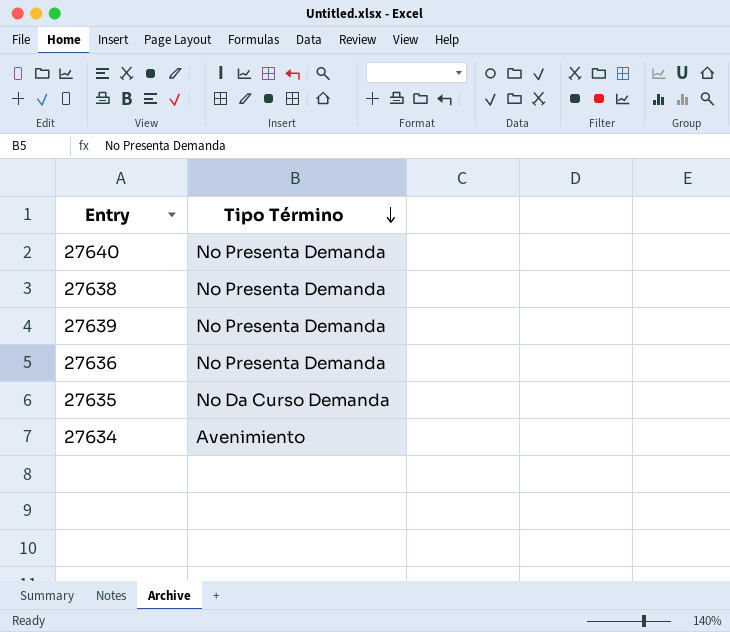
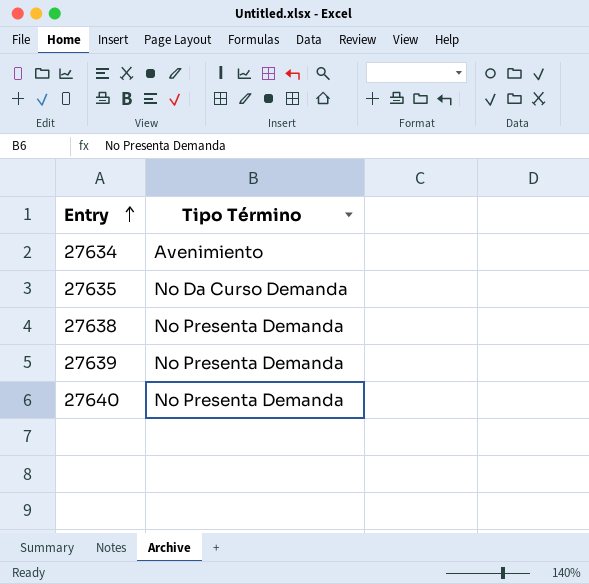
row order: Tipo Término descending -> Entry ascending
row 27636: No Presenta Demanda -> none

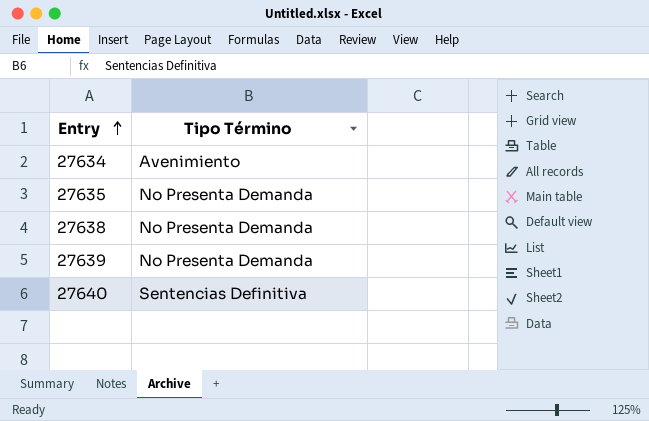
27635 | Tipo Término: No Da Curso Demanda -> No Presenta Demanda
27640 | Tipo Término: No Presenta Demanda -> Sentencias Definitiva

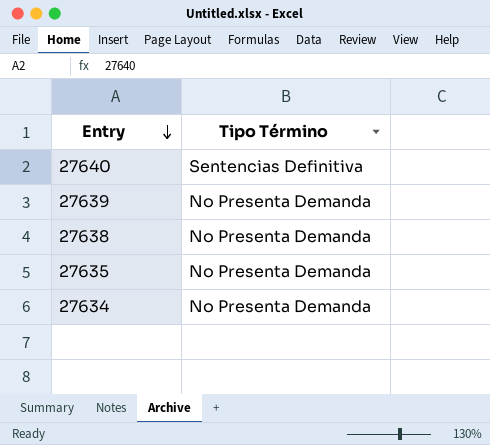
row order: Entry ascending -> Entry descending
27634 | Tipo Término: Avenimiento -> No Presenta Demanda

